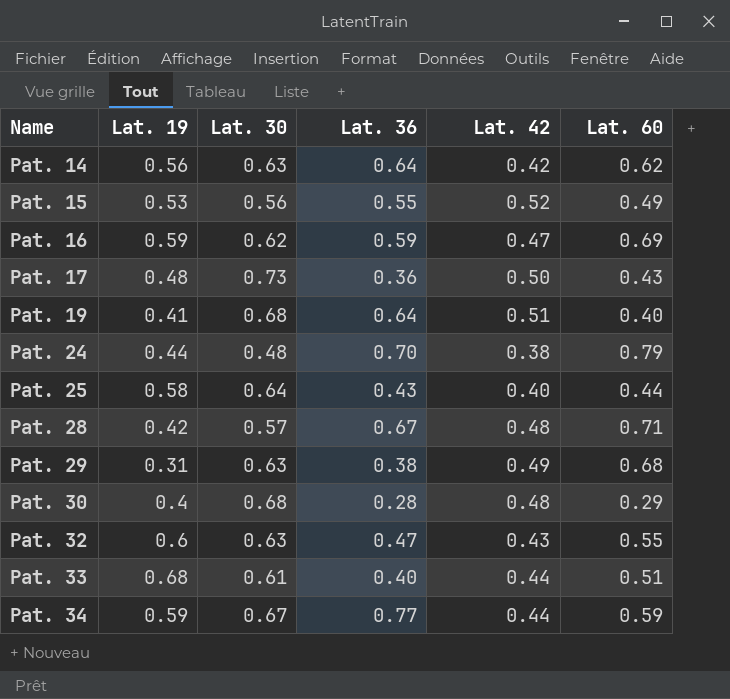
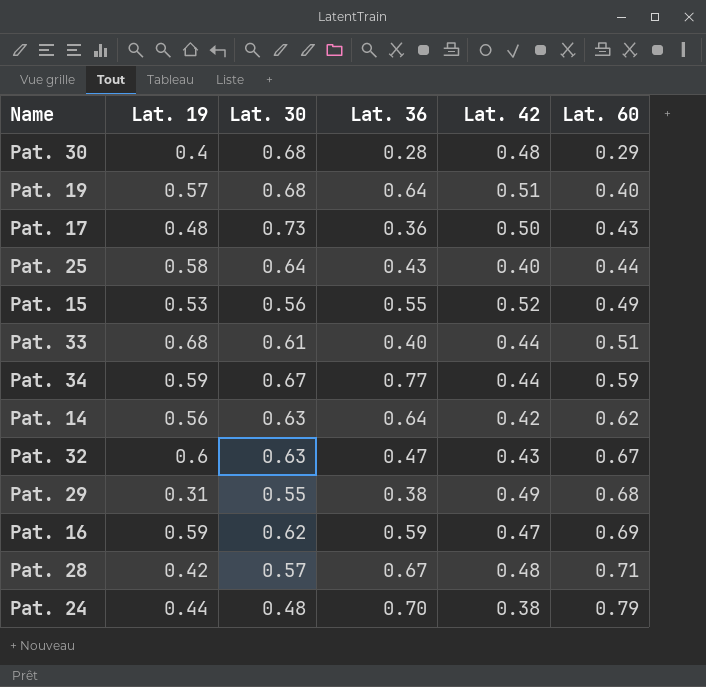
row order: Name ascending -> Lat. 60 ascending
Pat. 19 | Lat. 19: 0.41 -> 0.57
Pat. 32 | Lat. 60: 0.55 -> 0.67
Pat. 29 | Lat. 30: 0.63 -> 0.55

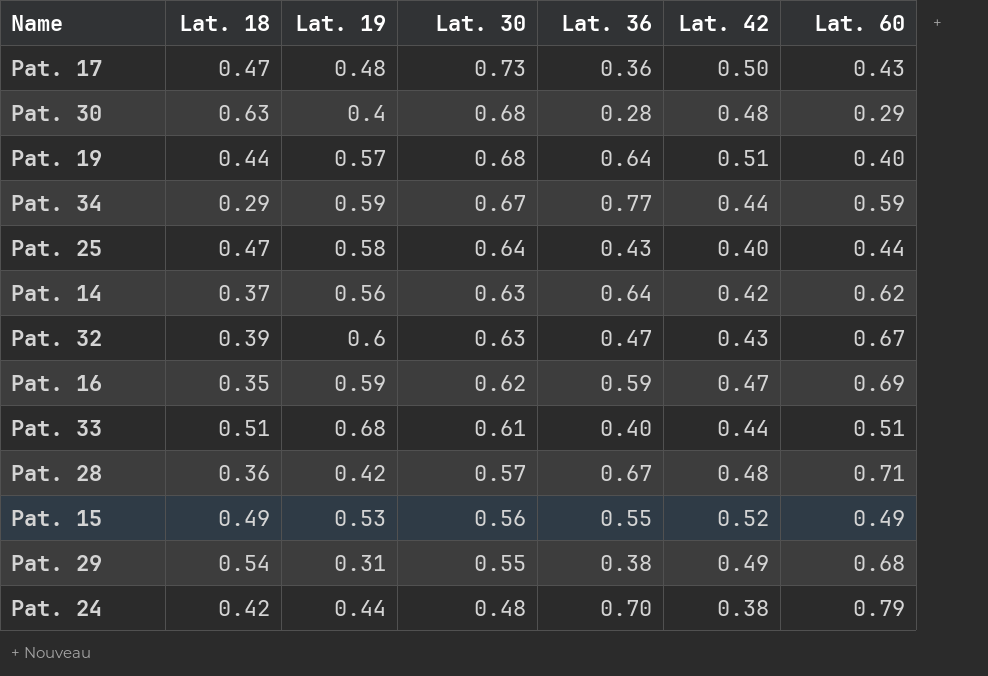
row order: Lat. 60 ascending -> Lat. 30 descending
column Lat. 18 | position: none -> 2

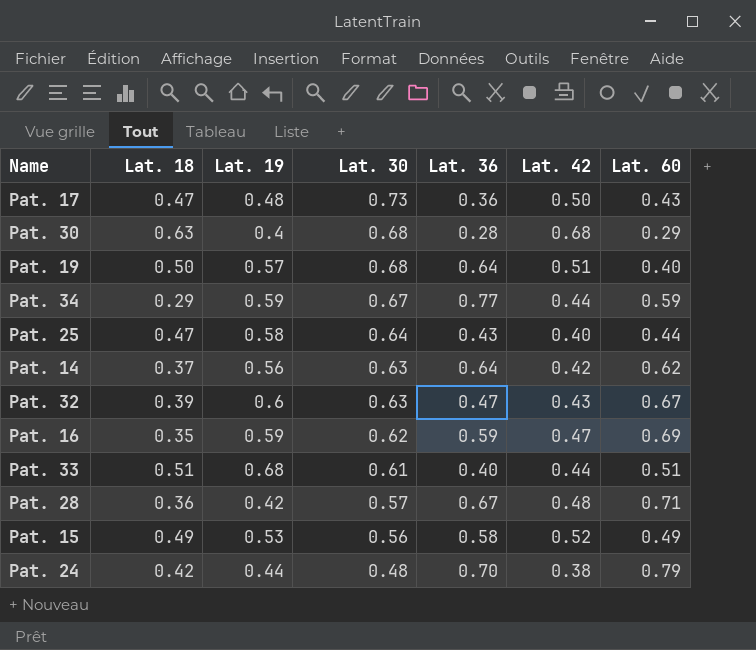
row Pat. 29: 0.54 | 0.31 | 0.55 | 0.38 | 0.49 | 0.68 -> none
Pat. 30 | Lat. 42: 0.48 -> 0.68
Pat. 19 | Lat. 18: 0.44 -> 0.50
Pat. 15 | Lat. 36: 0.55 -> 0.58

